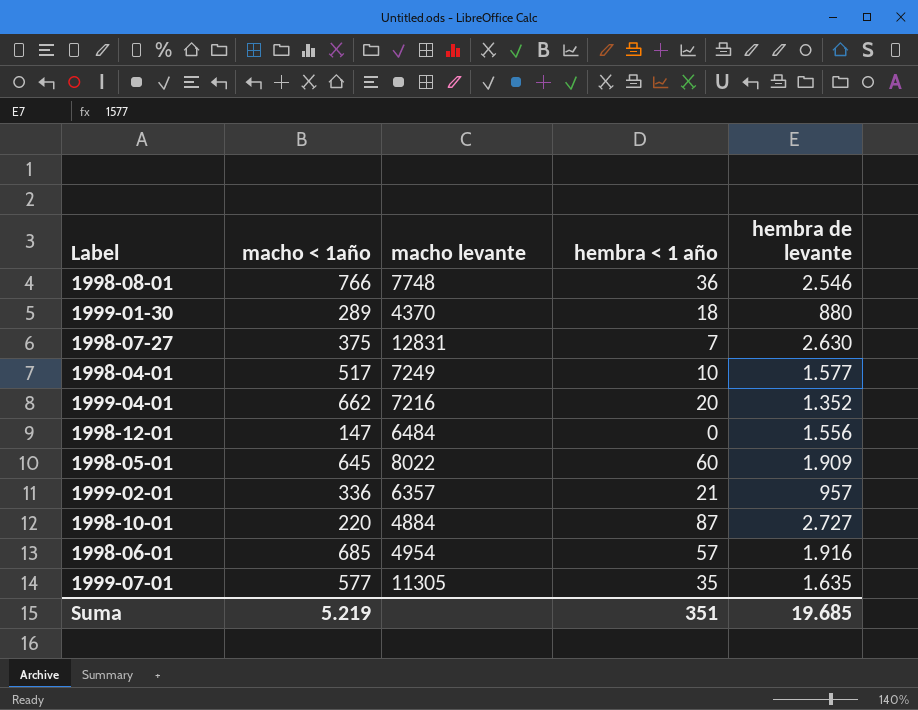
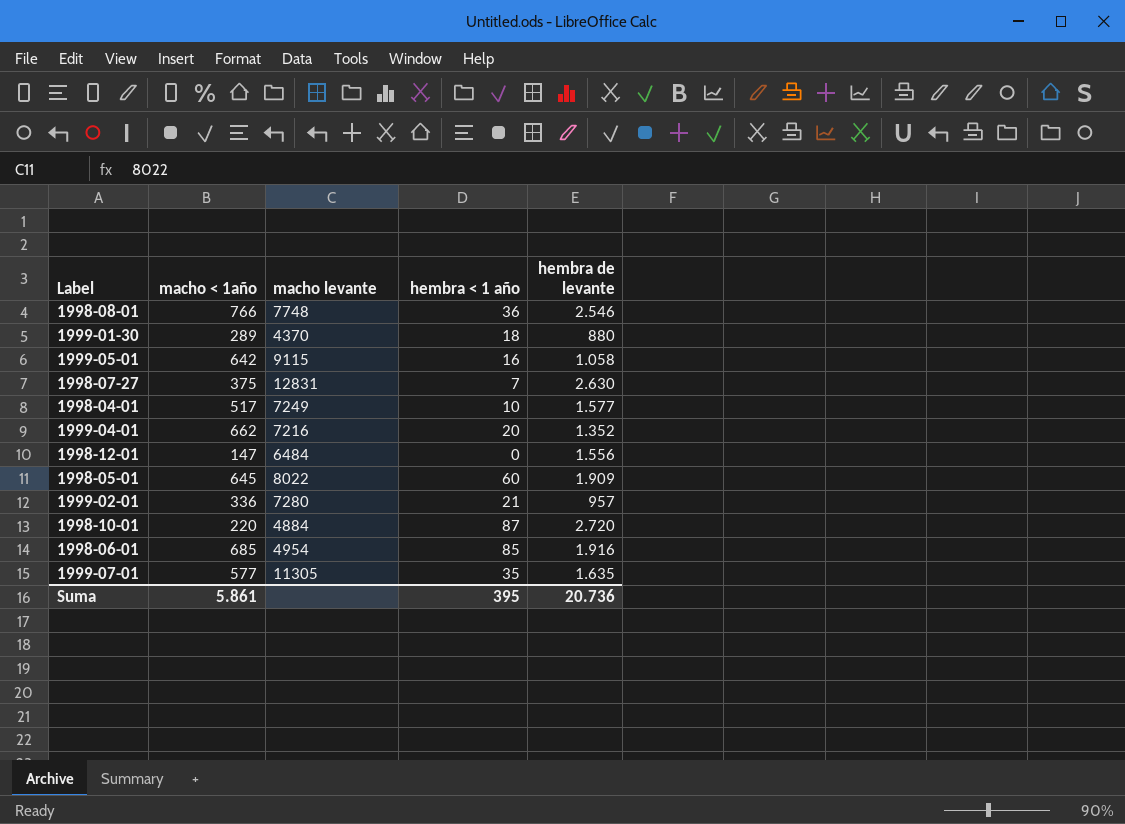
row 1999-05-01: none -> 642 | 9115 | 16 | 1.058
1999-02-01 | macho levante: 6357 -> 7280
1998-10-01 | hembra de levante: 2.727 -> 2.720
1998-06-01 | hembra < 1 año: 57 -> 85
Suma | macho < 1año: 5.219 -> 5.861
Suma | hembra < 1 año: 351 -> 395
Suma | hembra de levante: 19.685 -> 20.736

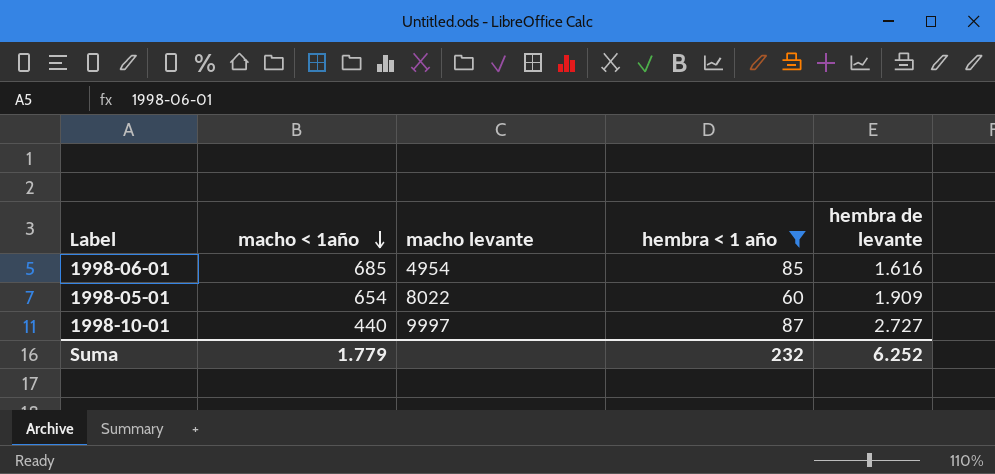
filter: none -> hembra < 1 año >= 60
row order: none -> macho < 1año descending
1998-06-01 | hembra de levante: 1.916 -> 1.616
1998-05-01 | macho < 1año: 645 -> 654
1998-10-01 | macho < 1año: 220 -> 440
1998-10-01 | macho levante: 4884 -> 9997
1998-10-01 | hembra de levante: 2.720 -> 2.727
Suma | macho < 1año: 5.861 -> 1.779
Suma | hembra < 1 año: 395 -> 232
Suma | hembra de levante: 20.736 -> 6.252

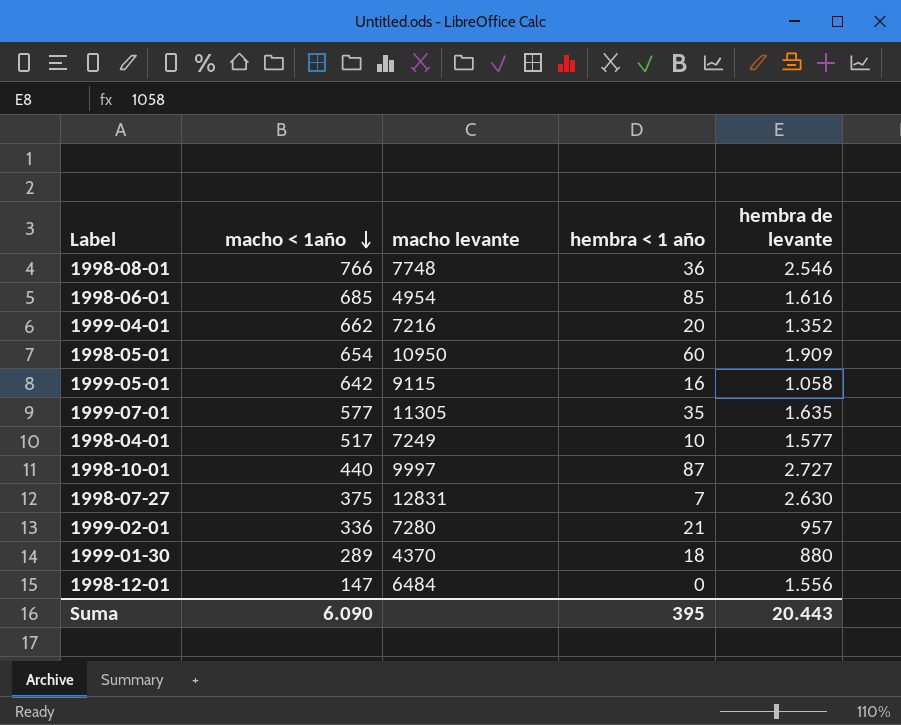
filter: hembra < 1 año >= 60 -> none
1998-05-01 | macho levante: 8022 -> 10950
Suma | macho < 1año: 1.779 -> 6.090
Suma | hembra < 1 año: 232 -> 395
Suma | hembra de levante: 6.252 -> 20.443

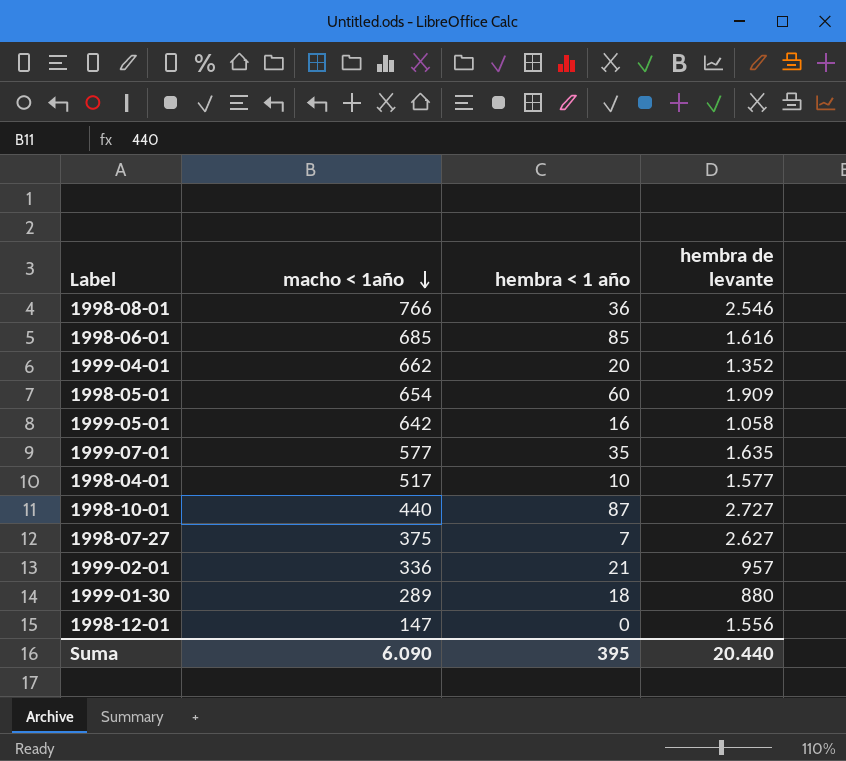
column macho levante | position: 3 -> none
1998-07-27 | hembra de levante: 2.630 -> 2.627
Suma | hembra de levante: 20.443 -> 20.440

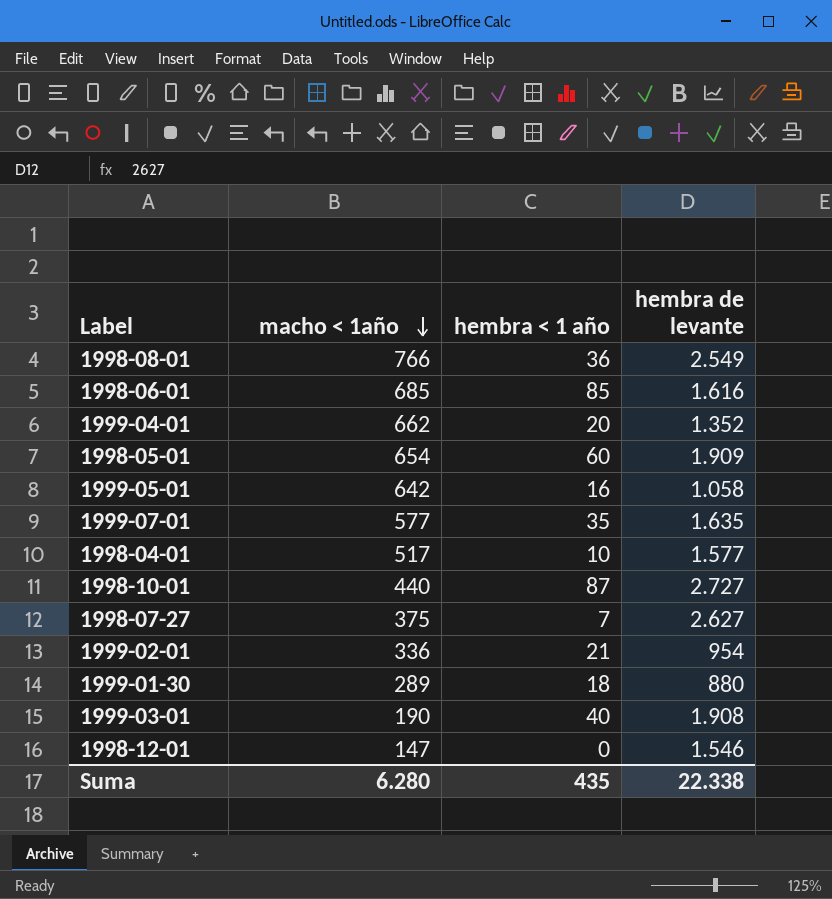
1998-08-01 | hembra de levante: 2.546 -> 2.549
1999-02-01 | hembra de levante: 957 -> 954
row 1999-03-01: none -> 190 | 40 | 1.908
1998-12-01 | hembra de levante: 1.556 -> 1.546
Suma | macho < 1año: 6.090 -> 6.280
Suma | hembra < 1 año: 395 -> 435
Suma | hembra de levante: 20.440 -> 22.338

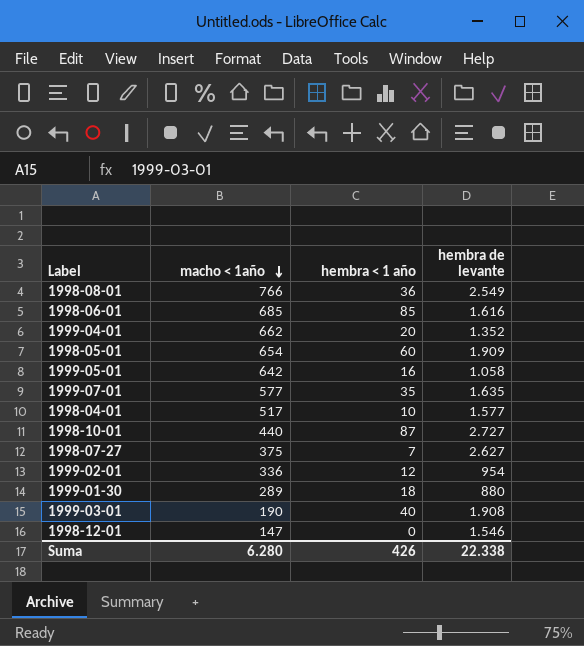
1999-02-01 | hembra < 1 año: 21 -> 12
Suma | hembra < 1 año: 435 -> 426

